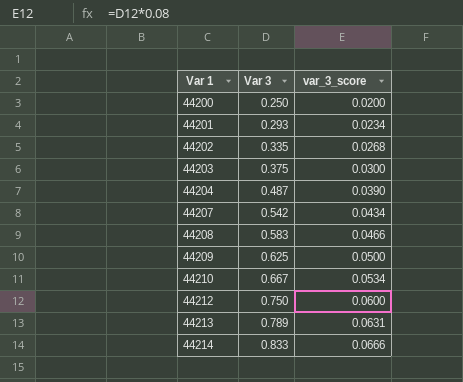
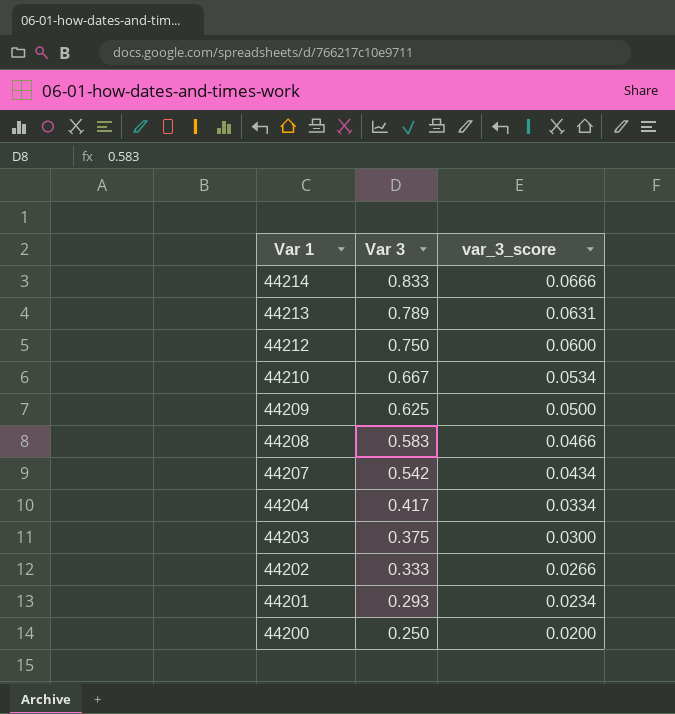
row order: Var 1 ascending -> Var 1 descending
44204 | Var 3: 0.487 -> 0.417
44204 | var_3_score: 0.0390 -> 0.0334
44202 | Var 3: 0.335 -> 0.333
44202 | var_3_score: 0.0268 -> 0.0266

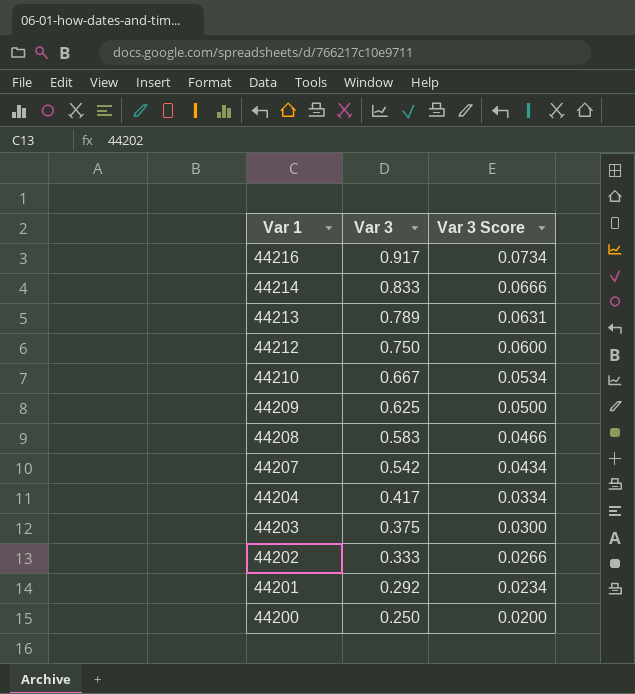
column name: var_3_score -> Var 3 Score
row 44216: none -> 0.917 | 0.0734
44201 | Var 3: 0.293 -> 0.292

